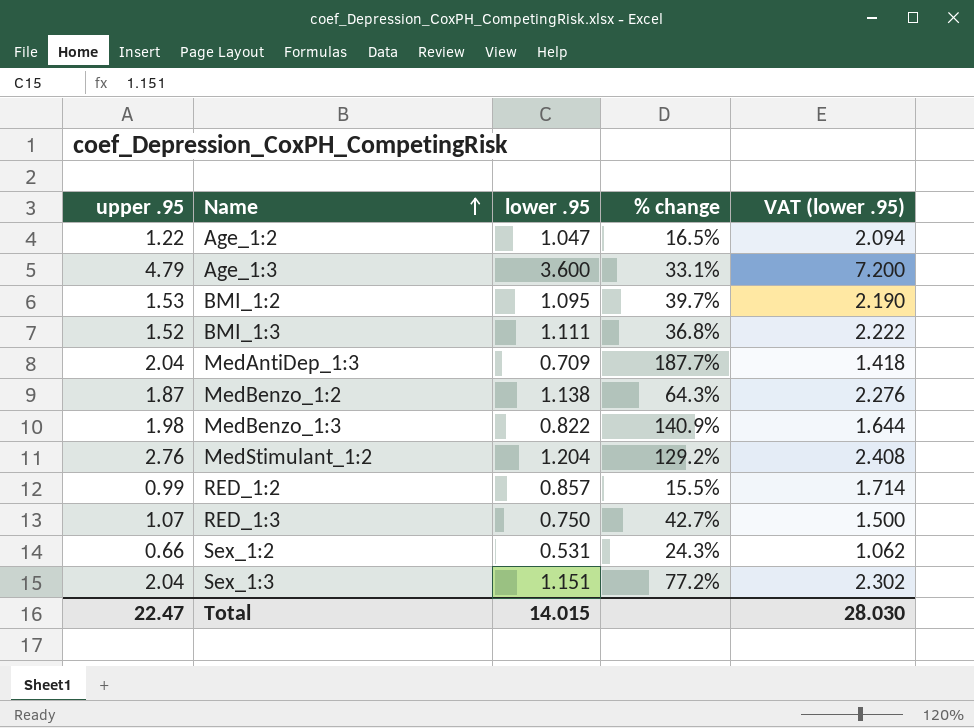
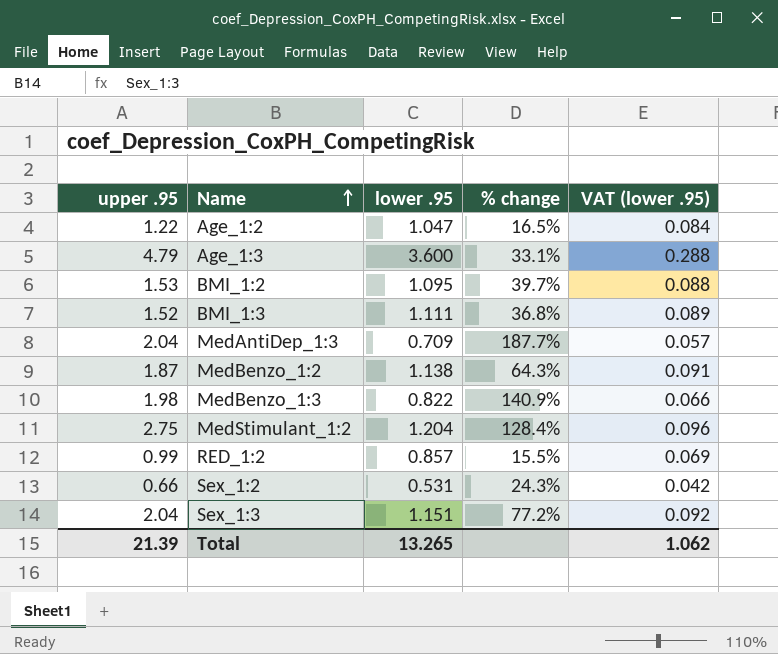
column VAT (lower .95) | formula: [lower .95] * 2 -> [lower .95] * 0.08
row RED_1:3: 1.07 | 0.750 | 42.7% | 1.500 -> none
MedStimulant_1:2 | upper .95: 2.76 -> 2.75
MedStimulant_1:2 | % change: 129.2% -> 128.4%
Total | upper .95: 22.47 -> 21.39
Total | lower .95: 14.015 -> 13.265
Total | VAT (lower .95): 28.030 -> 1.062

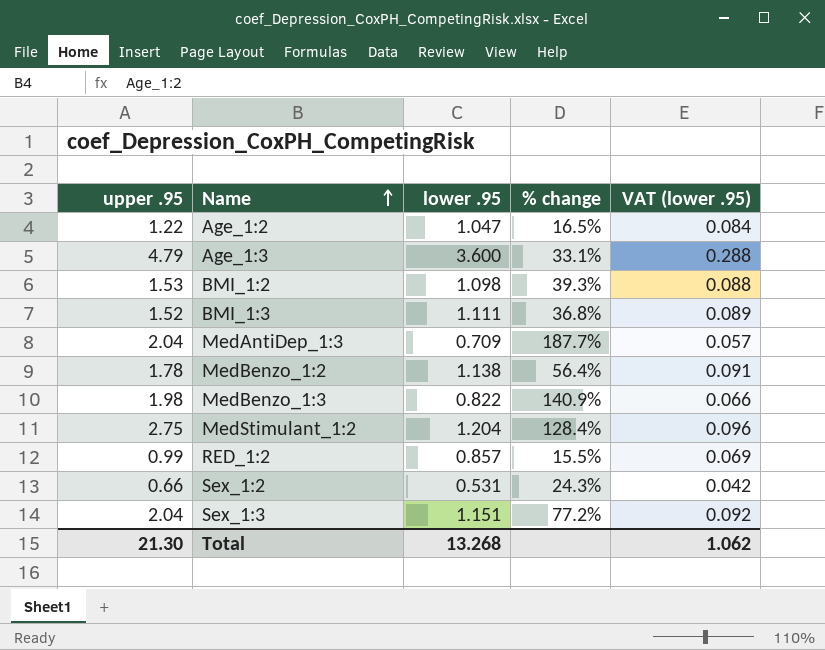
BMI_1:2 | lower .95: 1.095 -> 1.098
BMI_1:2 | % change: 39.7% -> 39.3%
MedBenzo_1:2 | upper .95: 1.87 -> 1.78
MedBenzo_1:2 | % change: 64.3% -> 56.4%
Total | upper .95: 21.39 -> 21.30
Total | lower .95: 13.265 -> 13.268

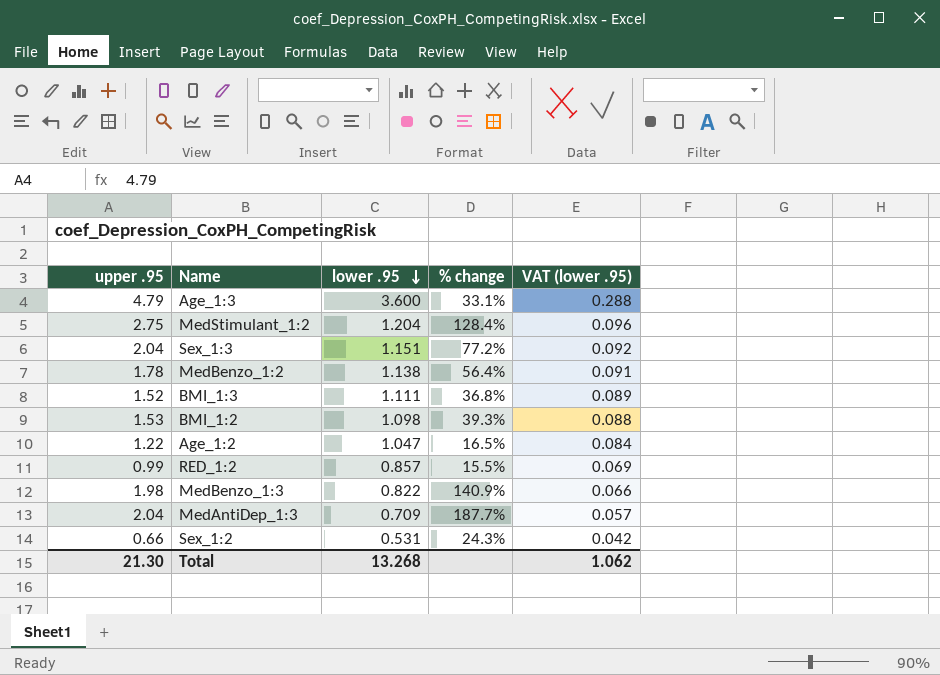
row order: Name ascending -> lower .95 descending

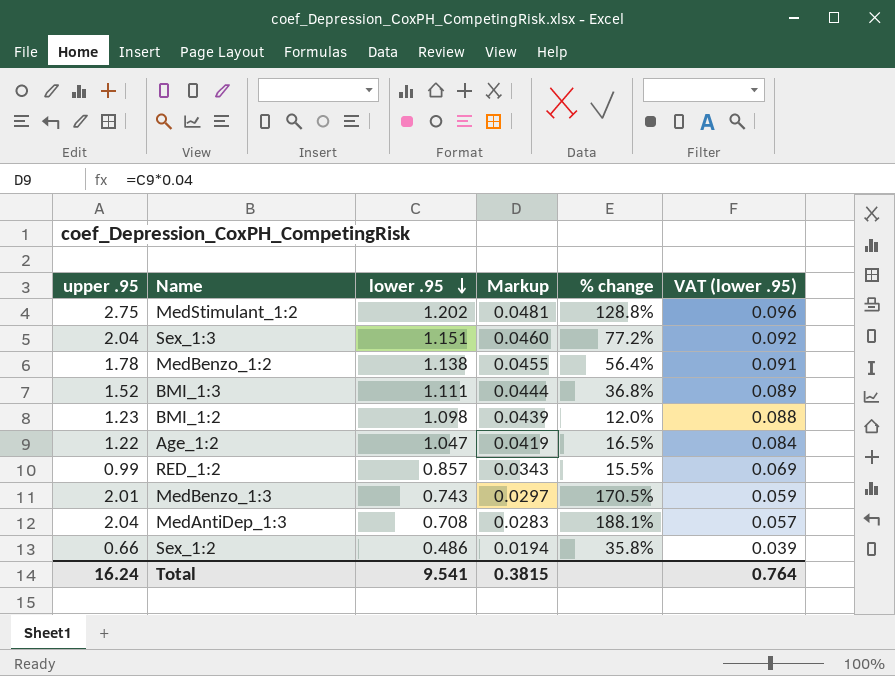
column Markup | formula: none -> [lower .95] * 0.04
row Age_1:3: 4.79 | 3.600 | 33.1% | 0.288 -> none
MedStimulant_1:2 | lower .95: 1.204 -> 1.202
MedStimulant_1:2 | % change: 128.4% -> 128.8%
BMI_1:2 | upper .95: 1.53 -> 1.23
BMI_1:2 | % change: 39.3% -> 12.0%
MedBenzo_1:3 | upper .95: 1.98 -> 2.01
MedBenzo_1:3 | lower .95: 0.822 -> 0.743
MedBenzo_1:3 | % change: 140.9% -> 170.5%
MedBenzo_1:3 | VAT (lower .95): 0.066 -> 0.059
MedAntiDep_1:3 | lower .95: 0.709 -> 0.708
MedAntiDep_1:3 | % change: 187.7% -> 188.1%
Sex_1:2 | lower .95: 0.531 -> 0.486
Sex_1:2 | % change: 24.3% -> 35.8%
Sex_1:2 | VAT (lower .95): 0.042 -> 0.039
Total | upper .95: 21.30 -> 16.24
Total | lower .95: 13.268 -> 9.541
Total | VAT (lower .95): 1.062 -> 0.764

